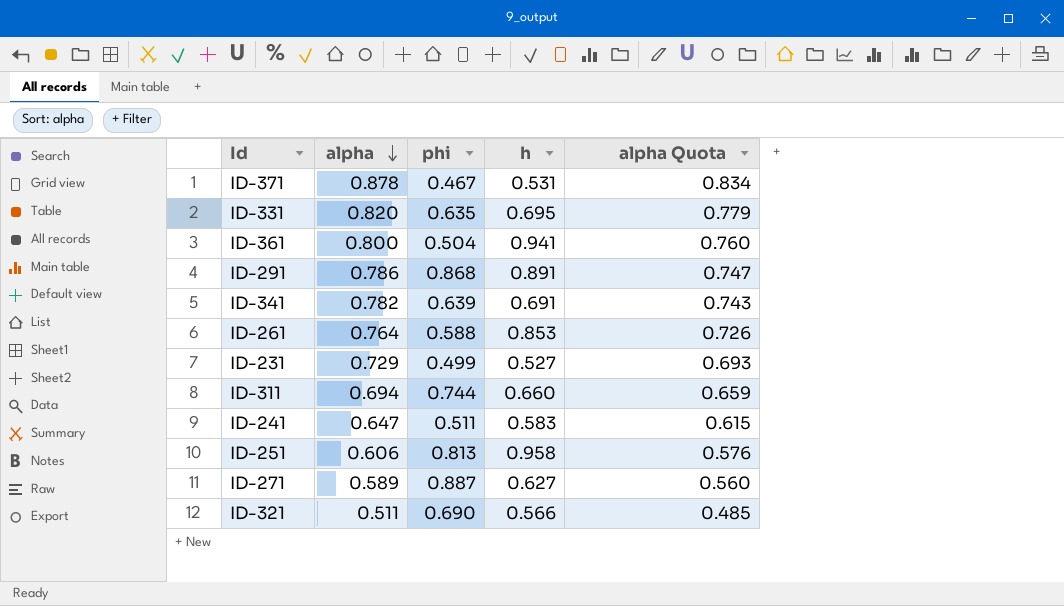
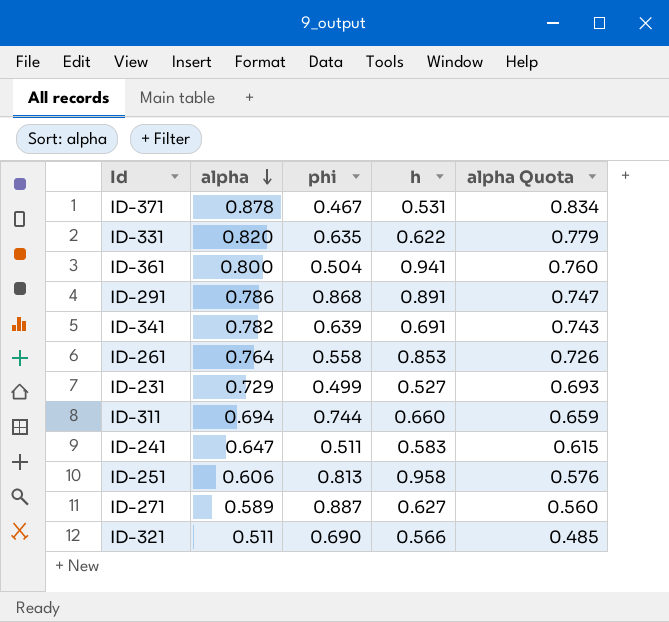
ID-331 | h: 0.695 -> 0.622
ID-261 | phi: 0.588 -> 0.558

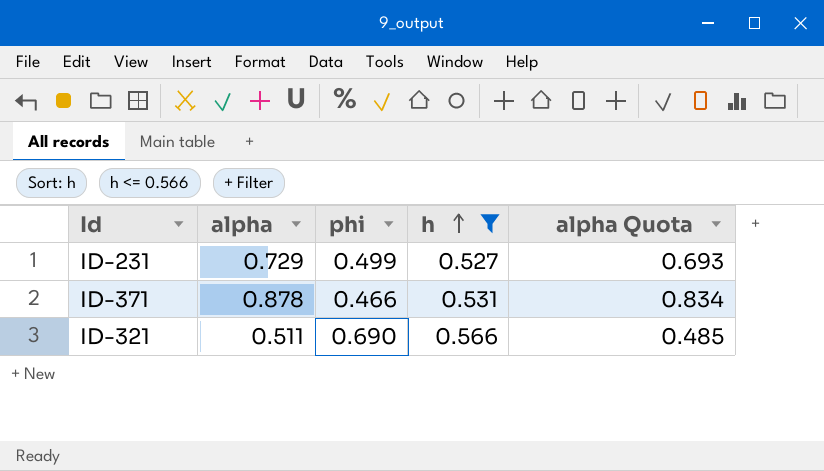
filter: none -> h <= 0.566
row order: alpha descending -> h ascending
ID-371 | phi: 0.467 -> 0.466

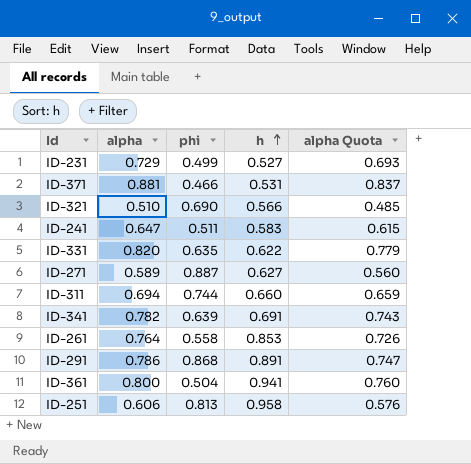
filter: h <= 0.566 -> none
ID-371 | alpha: 0.878 -> 0.881
ID-371 | alpha Quota: 0.834 -> 0.837
ID-321 | alpha: 0.511 -> 0.510

